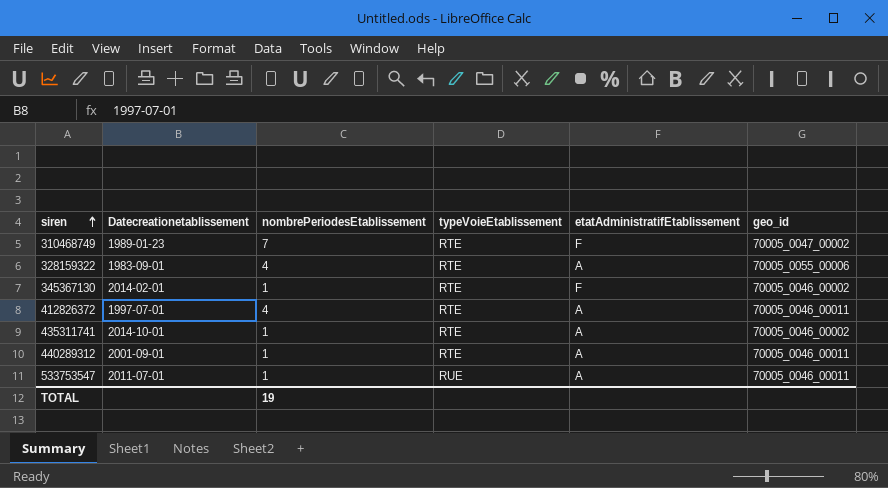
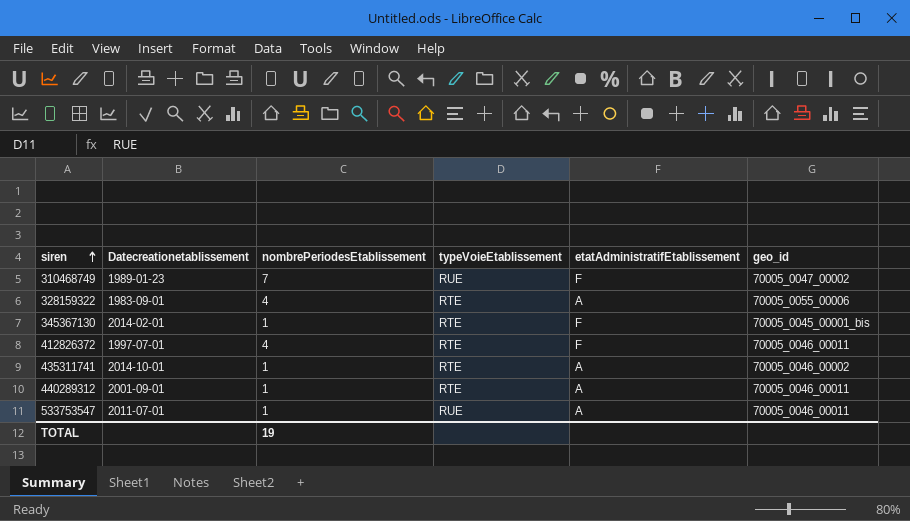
310468749 | typeVoieEtablissement: RTE -> RUE
345367130 | geo_id: 70005_0046_00002 -> 70005_0045_00001_bis
412826372 | etatAdministratifEtablissement: A -> F

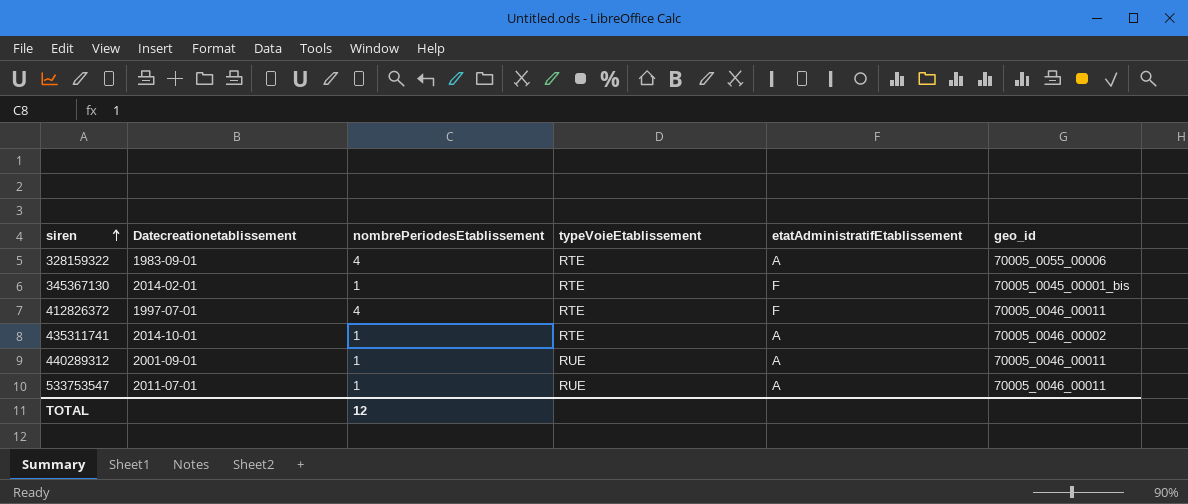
row 310468749: 1989-01-23 | 7 | RUE | F | 70005_0047_00002 -> none
440289312 | typeVoieEtablissement: RTE -> RUE
TOTAL | nombrePeriodesEtablissement: 19 -> 12

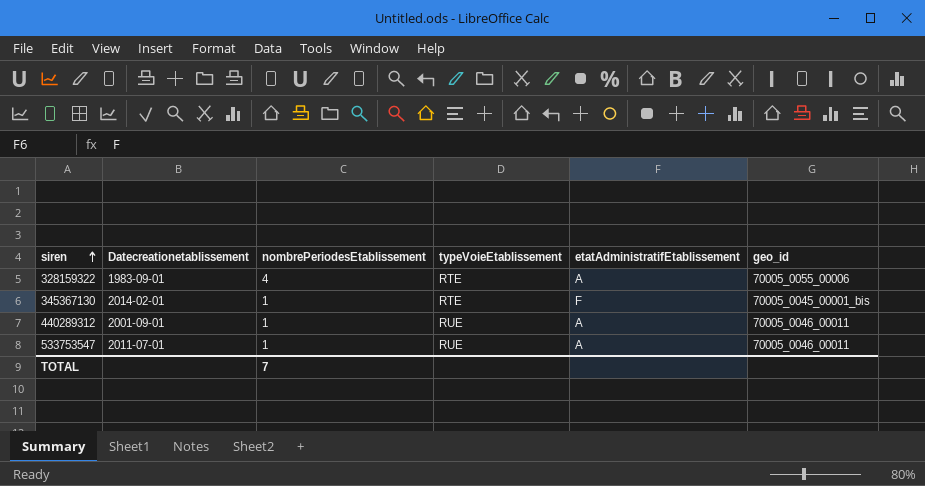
row 412826372: 1997-07-01 | 4 | RTE | F | 70005_0046_00011 -> none
row 435311741: 2014-10-01 | 1 | RTE | A | 70005_0046_00002 -> none
TOTAL | nombrePeriodesEtablissement: 12 -> 7

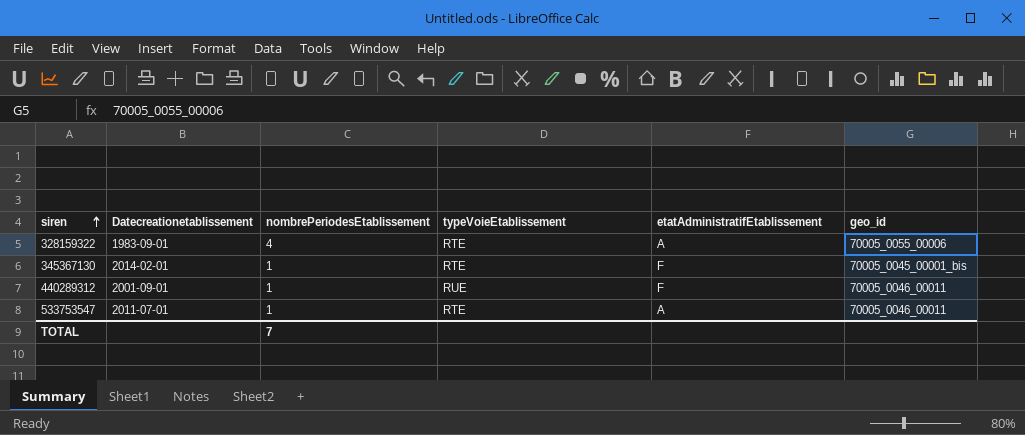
440289312 | etatAdministratifEtablissement: A -> F
533753547 | typeVoieEtablissement: RUE -> RTE

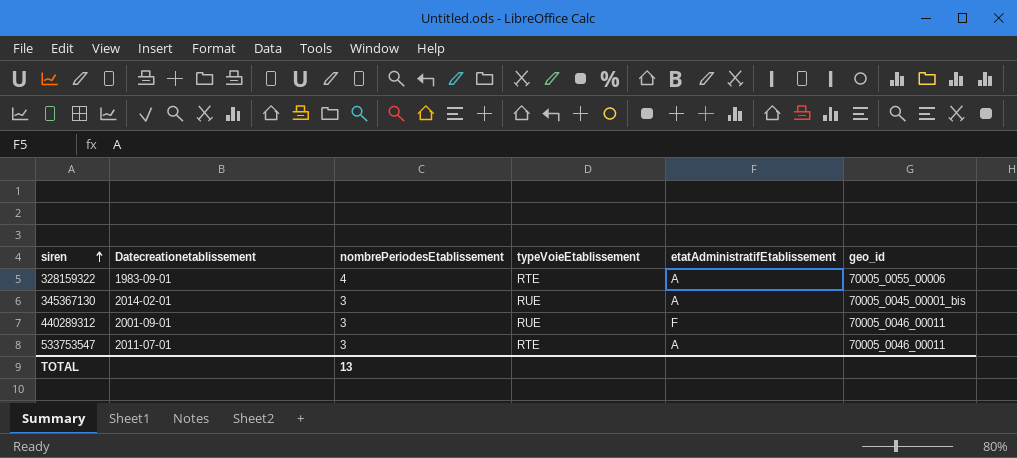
345367130 | nombrePeriodesEtablissement: 1 -> 3
345367130 | typeVoieEtablissement: RTE -> RUE
345367130 | etatAdministratifEtablissement: F -> A
440289312 | nombrePeriodesEtablissement: 1 -> 3
533753547 | nombrePeriodesEtablissement: 1 -> 3
TOTAL | nombrePeriodesEtablissement: 7 -> 13

